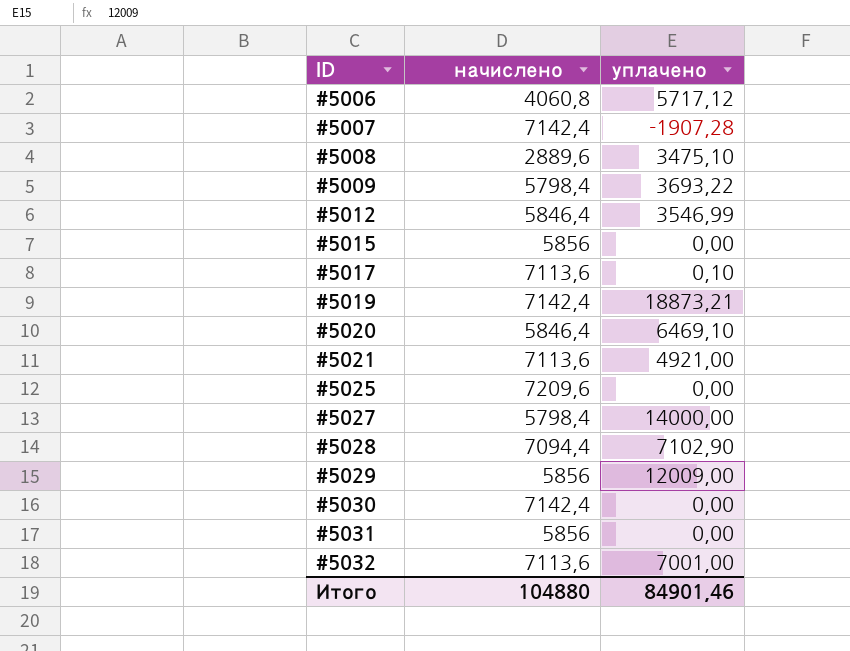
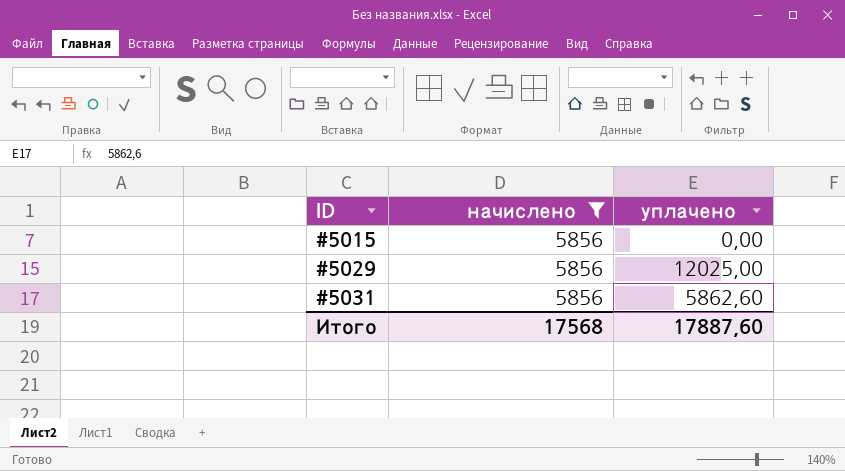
filter: none -> начислено = 5856
#5029 | уплачено: 12009,00 -> 12025,00
#5031 | уплачено: 0,00 -> 5862,60
Итого | начислено: 104880 -> 17568
Итого | уплачено: 84901,46 -> 17887,60

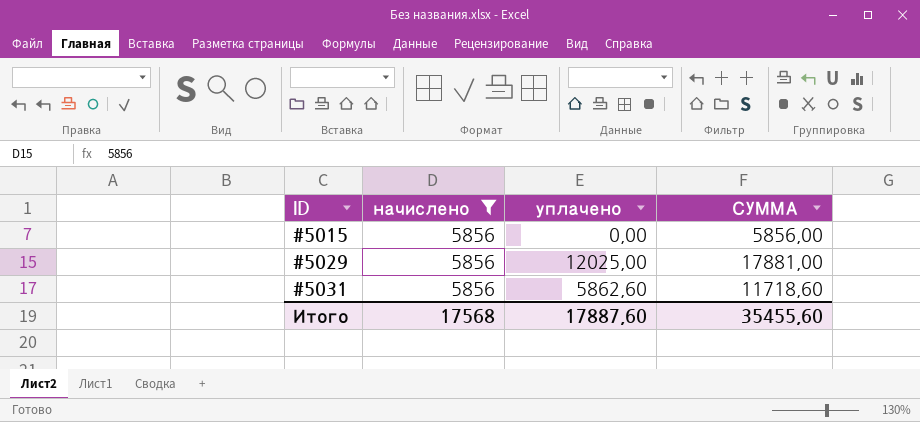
column СУММА | formula: none -> [начислено] + [уплачено]

